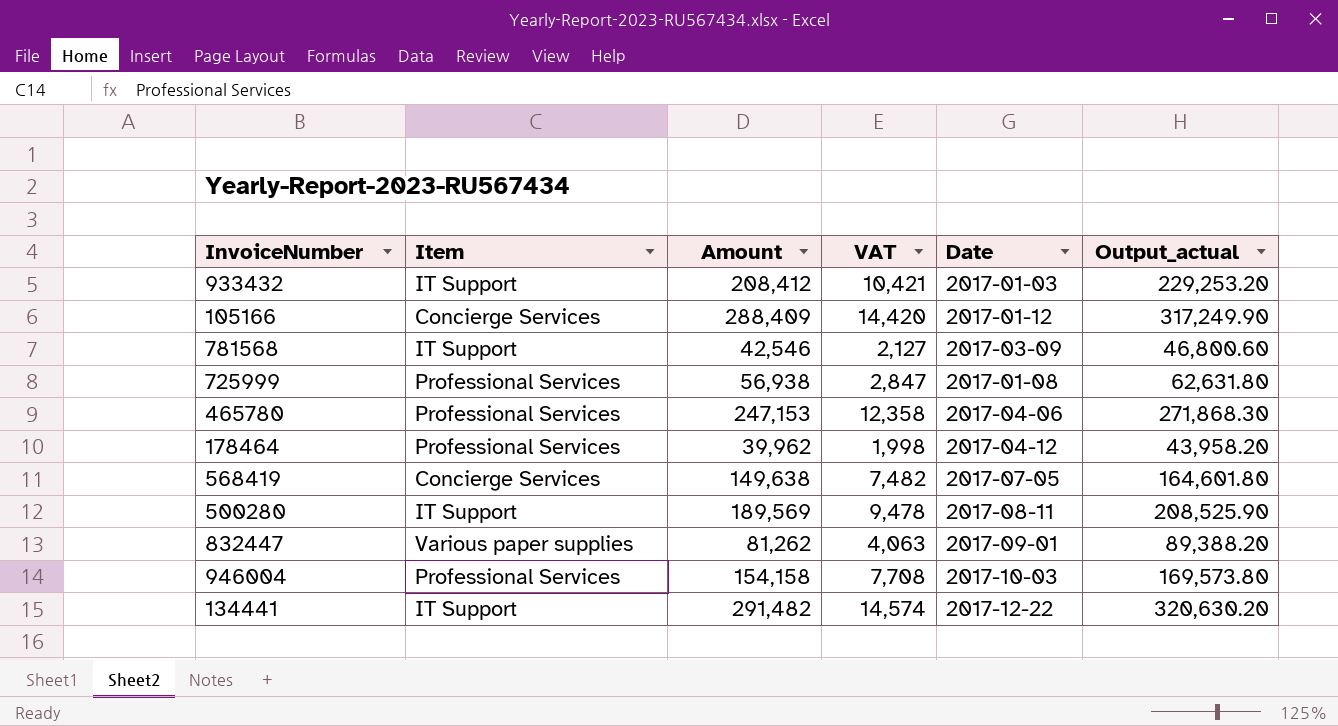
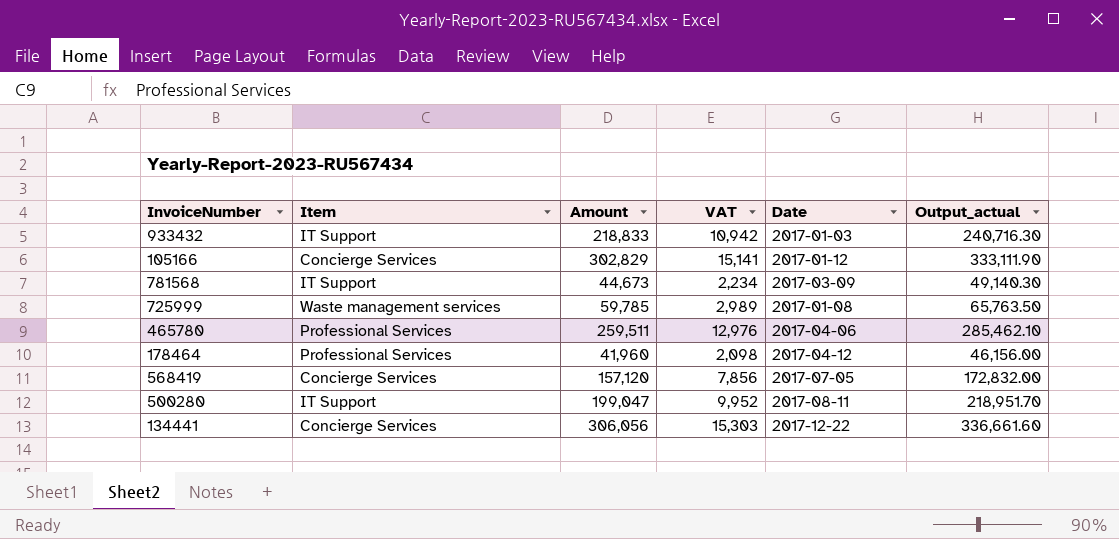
row 832447: Various paper supplies | 81,262 | 4,063 | 2017-09-01 | 89,388.20 -> none
row 946004: Professional Services | 154,158 | 7,708 | 2017-10-03 | 169,573.80 -> none
933432 | Amount: 208,412 -> 218,833
933432 | VAT: 10,421 -> 10,942
933432 | Output_actual: 229,253.20 -> 240,716.30
105166 | Amount: 288,409 -> 302,829
105166 | VAT: 14,420 -> 15,141
105166 | Output_actual: 317,249.90 -> 333,111.90
781568 | Amount: 42,546 -> 44,673
781568 | VAT: 2,127 -> 2,234
781568 | Output_actual: 46,800.60 -> 49,140.30
725999 | Item: Professional Services -> Waste management services
725999 | Amount: 56,938 -> 59,785
725999 | VAT: 2,847 -> 2,989
725999 | Output_actual: 62,631.80 -> 65,763.50
465780 | Amount: 247,153 -> 259,511
465780 | VAT: 12,358 -> 12,976
465780 | Output_actual: 271,868.30 -> 285,462.10
178464 | Amount: 39,962 -> 41,960
178464 | VAT: 1,998 -> 2,098
178464 | Output_actual: 43,958.20 -> 46,156.00
568419 | Amount: 149,638 -> 157,120
568419 | VAT: 7,482 -> 7,856
568419 | Output_actual: 164,601.80 -> 172,832.00
500280 | Amount: 189,569 -> 199,047
500280 | VAT: 9,478 -> 9,952
500280 | Output_actual: 208,525.90 -> 218,951.70
134441 | Item: IT Support -> Concierge Services
134441 | Amount: 291,482 -> 306,056
134441 | VAT: 14,574 -> 15,303
134441 | Output_actual: 320,630.20 -> 336,661.60

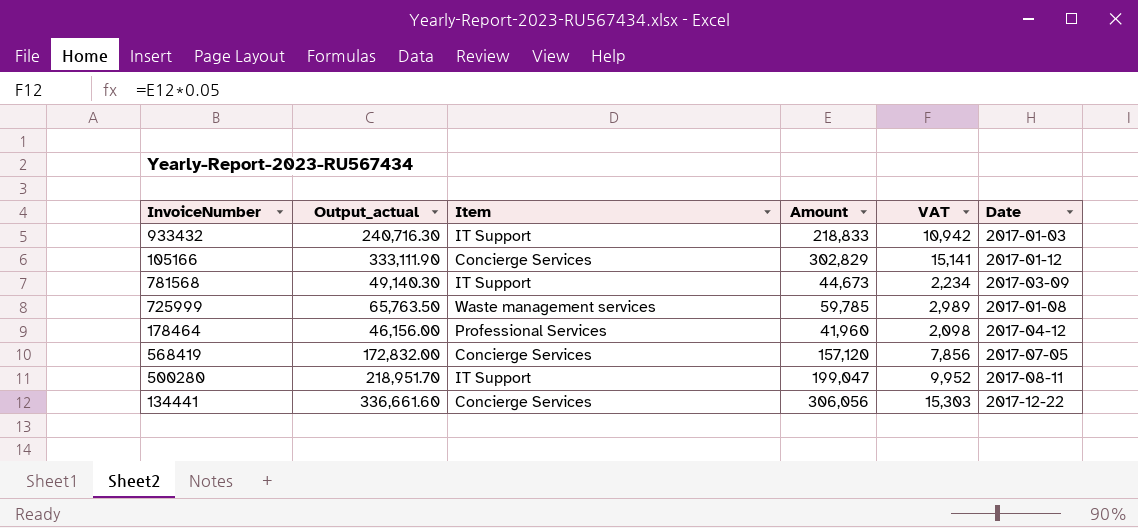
column Output_actual | position: 6 -> 2
row 465780: Professional Services | 259,511 | 12,976 | 2017-04-06 | 285,462.10 -> none

